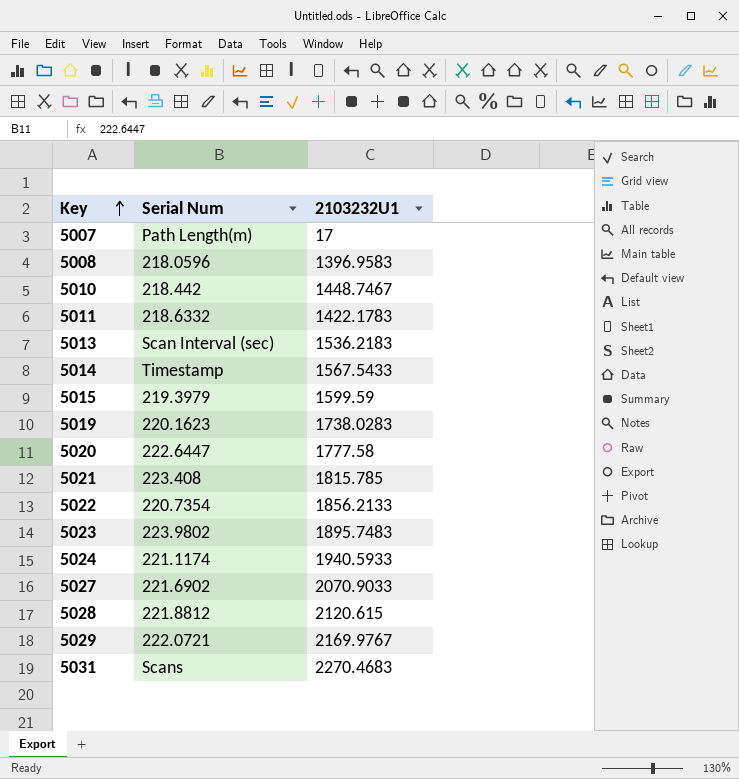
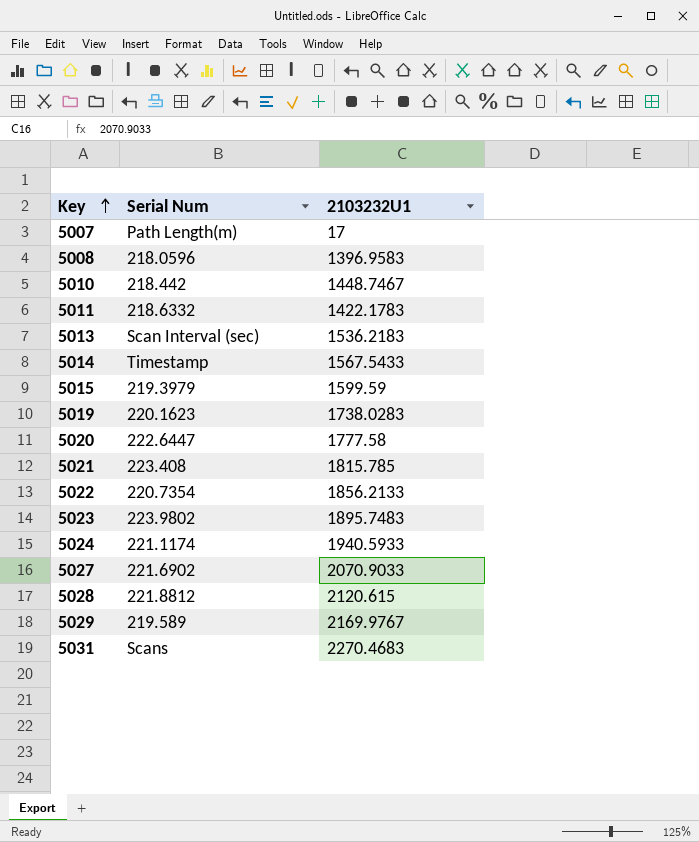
5029 | Serial Num: 222.0721 -> 219.589

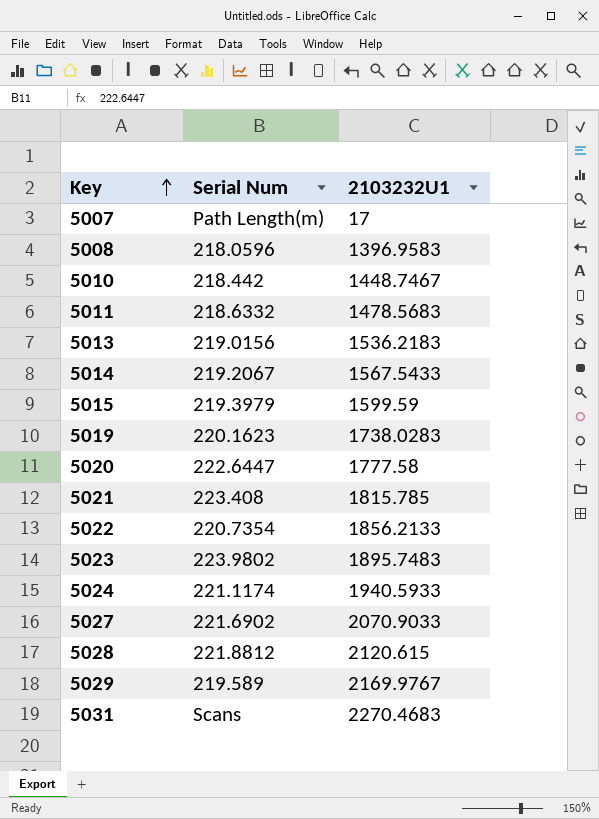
5011 | 2103232U1: 1422.1783 -> 1478.5683
5013 | Serial Num: Scan Interval (sec) -> 219.0156
5014 | Serial Num: Timestamp -> 219.2067

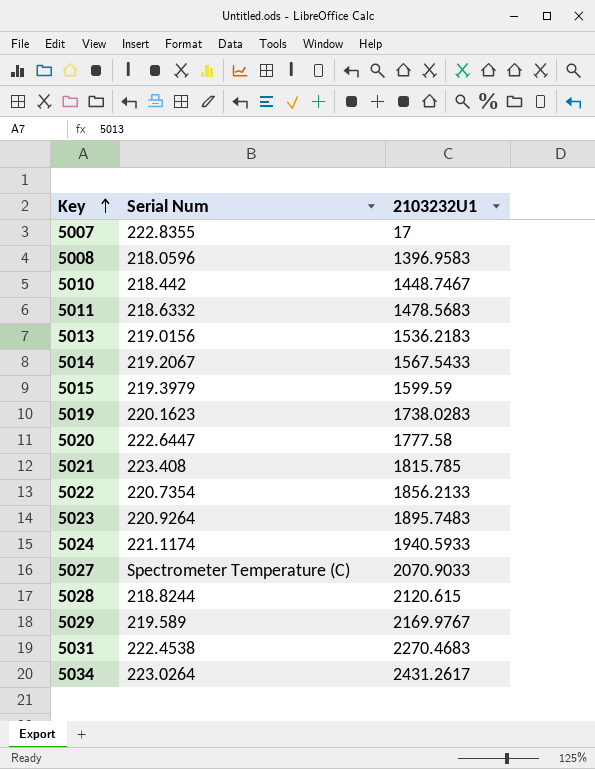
5007 | Serial Num: Path Length(m) -> 222.8355
5023 | Serial Num: 223.9802 -> 220.9264
5027 | Serial Num: 221.6902 -> Spectrometer Temperature (C)
5028 | Serial Num: 221.8812 -> 218.8244
5031 | Serial Num: Scans -> 222.4538
row 5034: none -> 223.0264 | 2431.2617

